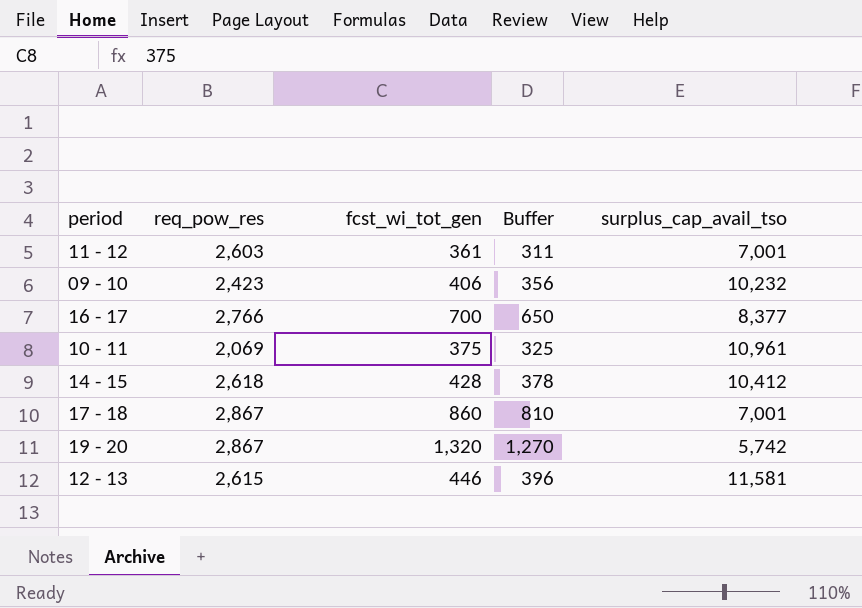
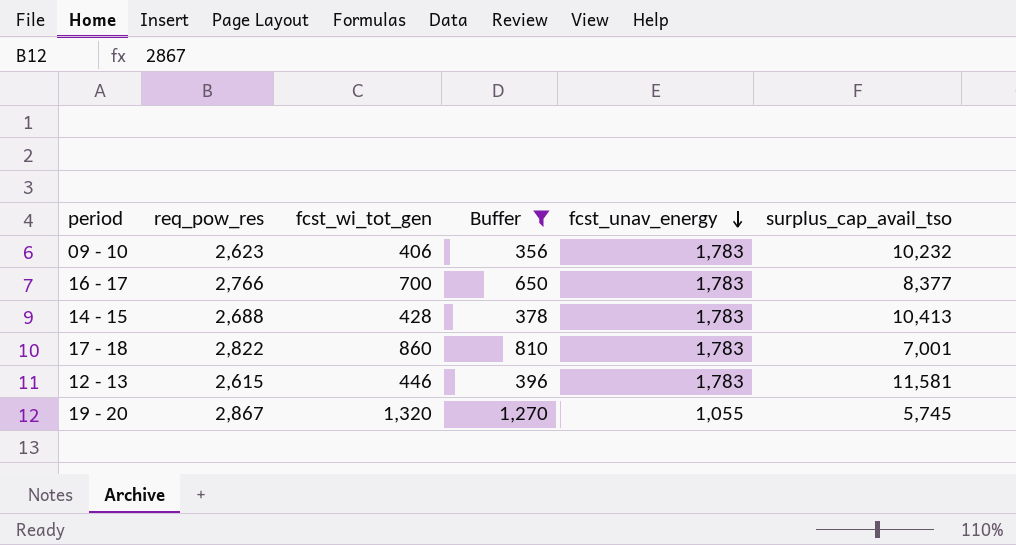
filter: none -> Buffer >= 356
row order: none -> fcst_unav_energy descending
column fcst_unav_energy | position: none -> 5
09 - 10 | req_pow_res: 2,423 -> 2,623
14 - 15 | req_pow_res: 2,618 -> 2,688
14 - 15 | surplus_cap_avail_tso: 10,412 -> 10,413
17 - 18 | req_pow_res: 2,867 -> 2,822
19 - 20 | surplus_cap_avail_tso: 5,742 -> 5,745

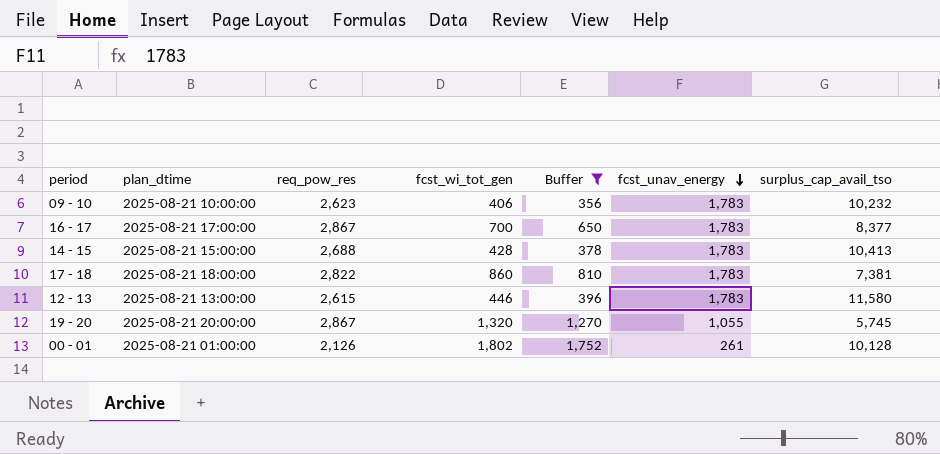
column plan_dtime | position: none -> 2
16 - 17 | req_pow_res: 2,766 -> 2,867
17 - 18 | surplus_cap_avail_tso: 7,001 -> 7,381
12 - 13 | surplus_cap_avail_tso: 11,581 -> 11,580
row 00 - 01: none -> 2025-08-21 01:00:00 | 2,126 | 1,802 | 1,752 | 261 | 10,128

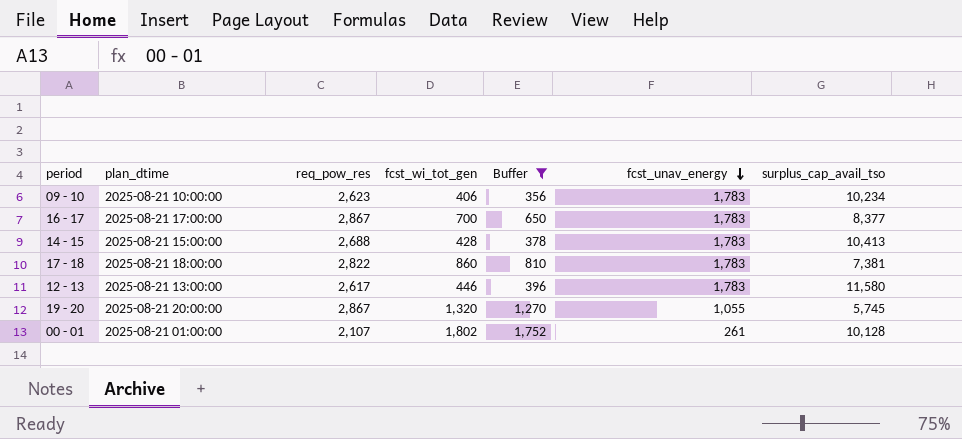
09 - 10 | surplus_cap_avail_tso: 10,232 -> 10,234
12 - 13 | req_pow_res: 2,615 -> 2,617
00 - 01 | req_pow_res: 2,126 -> 2,107

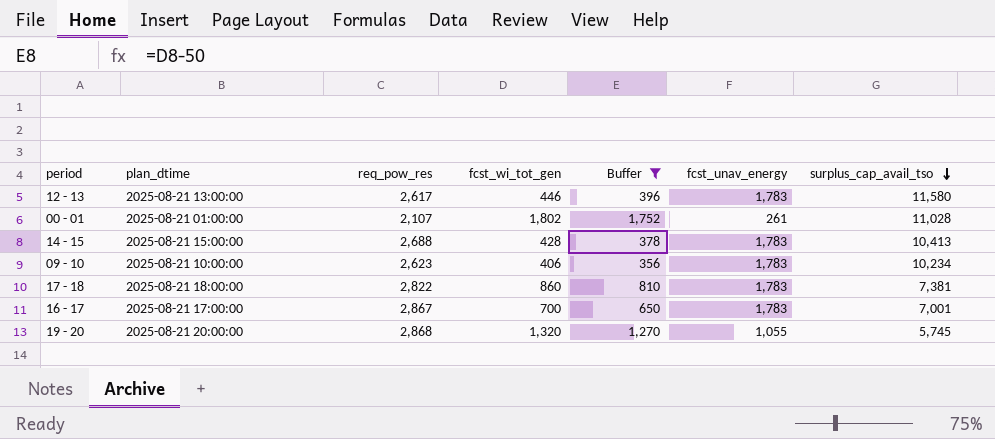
row order: fcst_unav_energy descending -> surplus_cap_avail_tso descending
00 - 01 | surplus_cap_avail_tso: 10,128 -> 11,028
16 - 17 | surplus_cap_avail_tso: 8,377 -> 7,001
19 - 20 | req_pow_res: 2,867 -> 2,868

